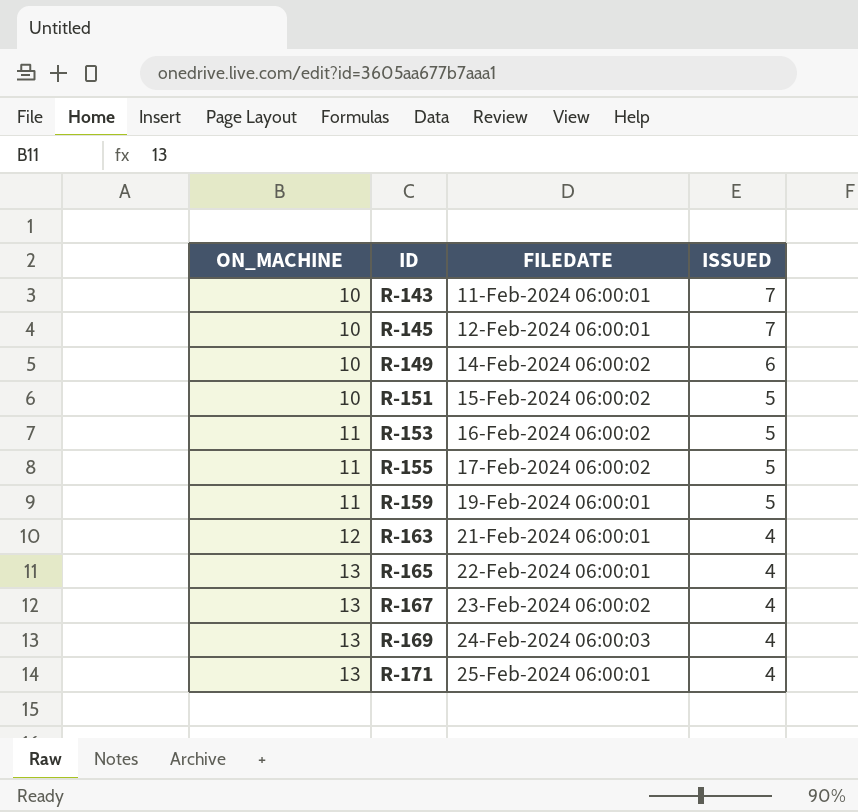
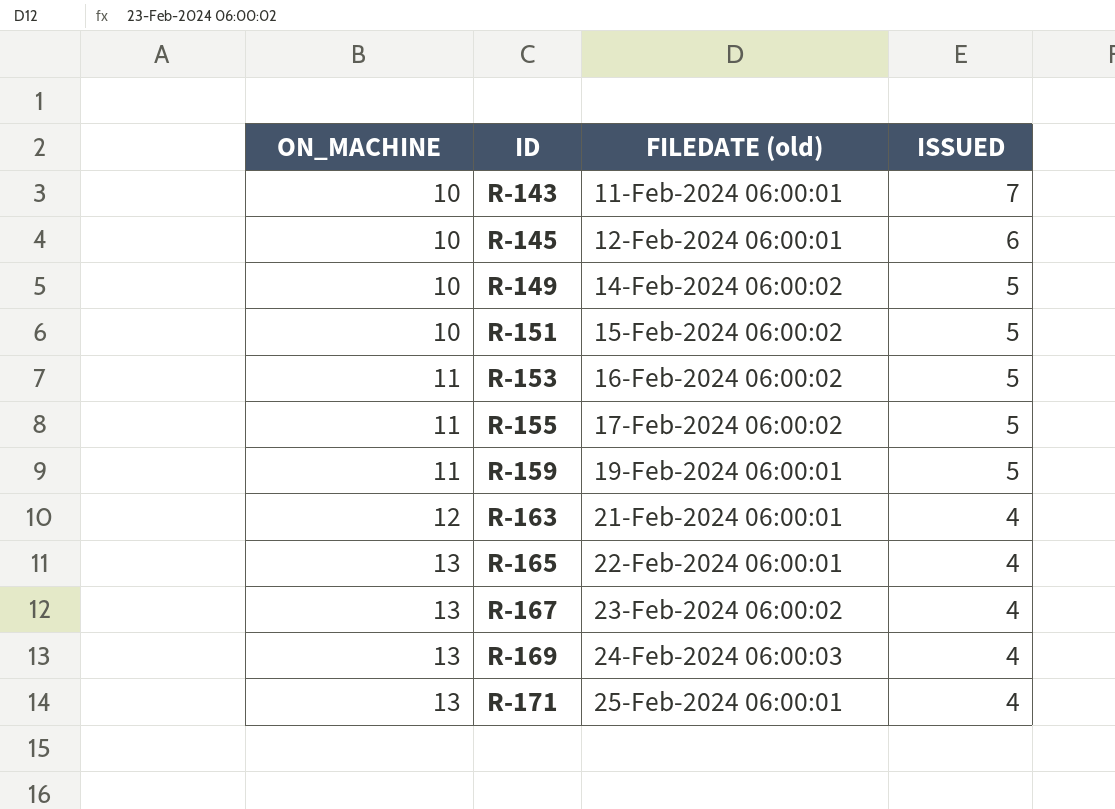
column name: FILEDATE -> FILEDATE (old)
R-145 | ISSUED: 7 -> 6
R-149 | ISSUED: 6 -> 5

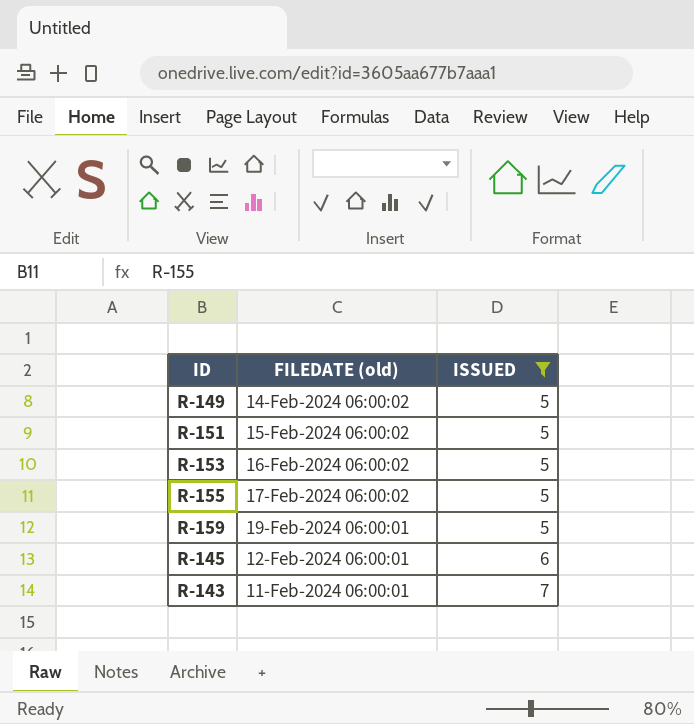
filter: none -> ISSUED != 4
row order: ON_MACHINE ascending -> ISSUED ascending
column ON_MACHINE | position: 1 -> none

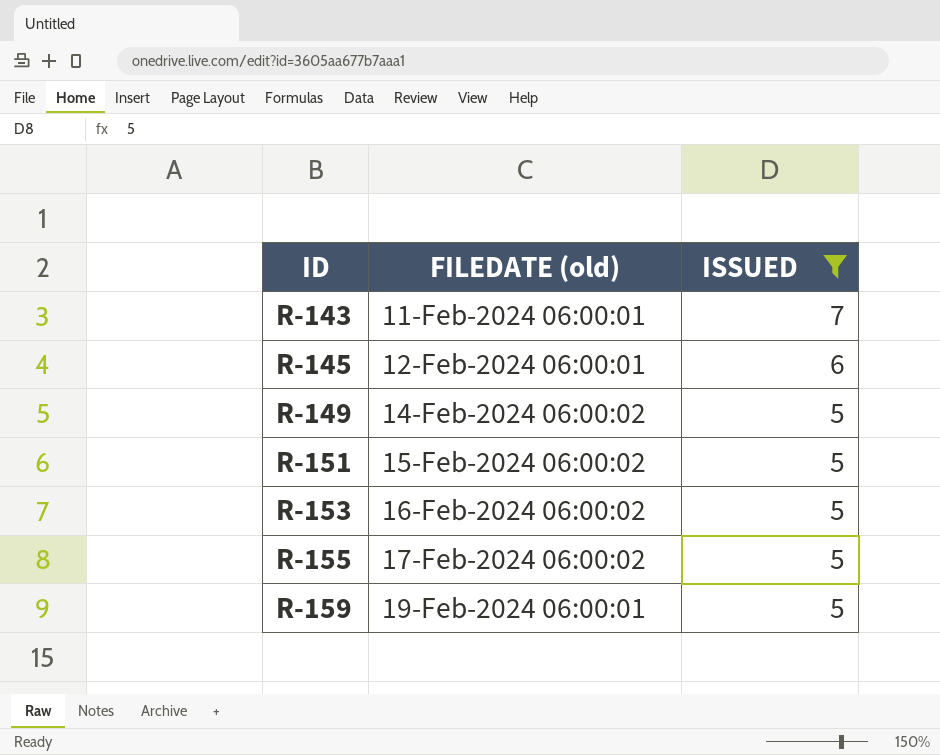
row order: ISSUED ascending -> ID ascending

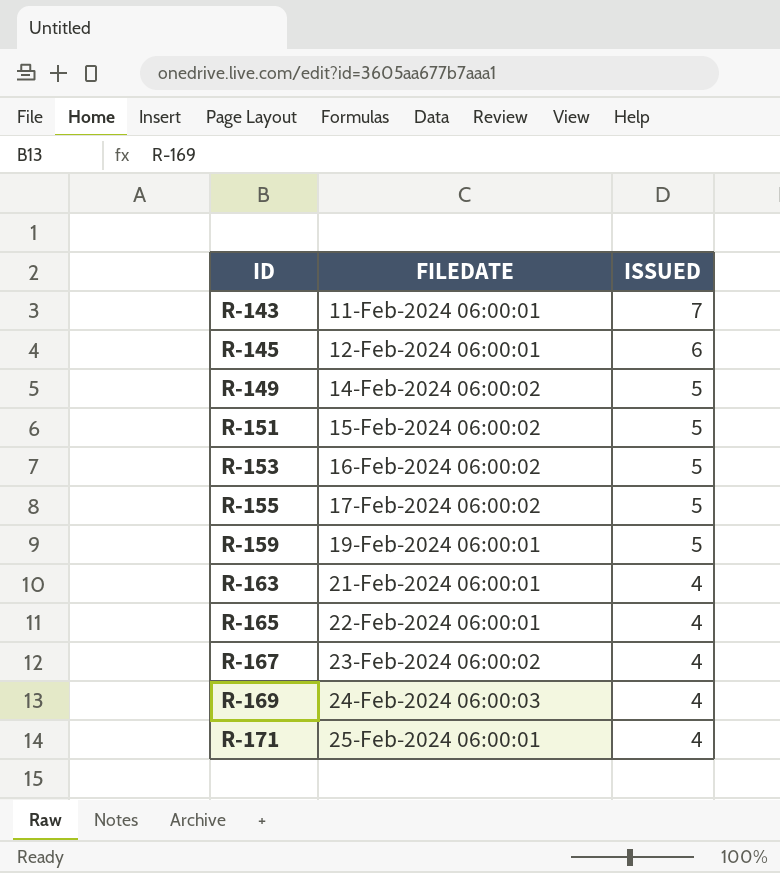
filter: ISSUED != 4 -> none
column name: FILEDATE (old) -> FILEDATE

